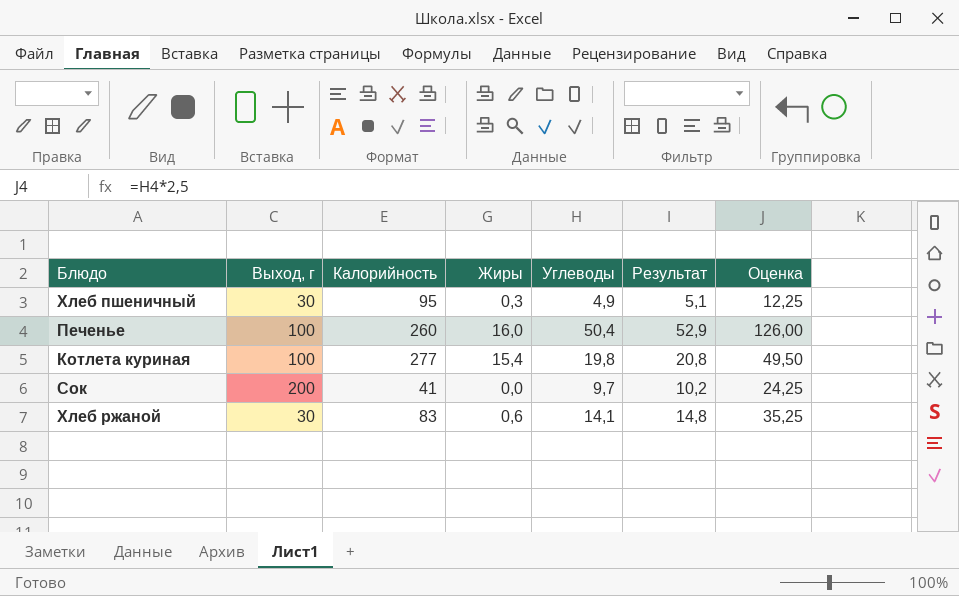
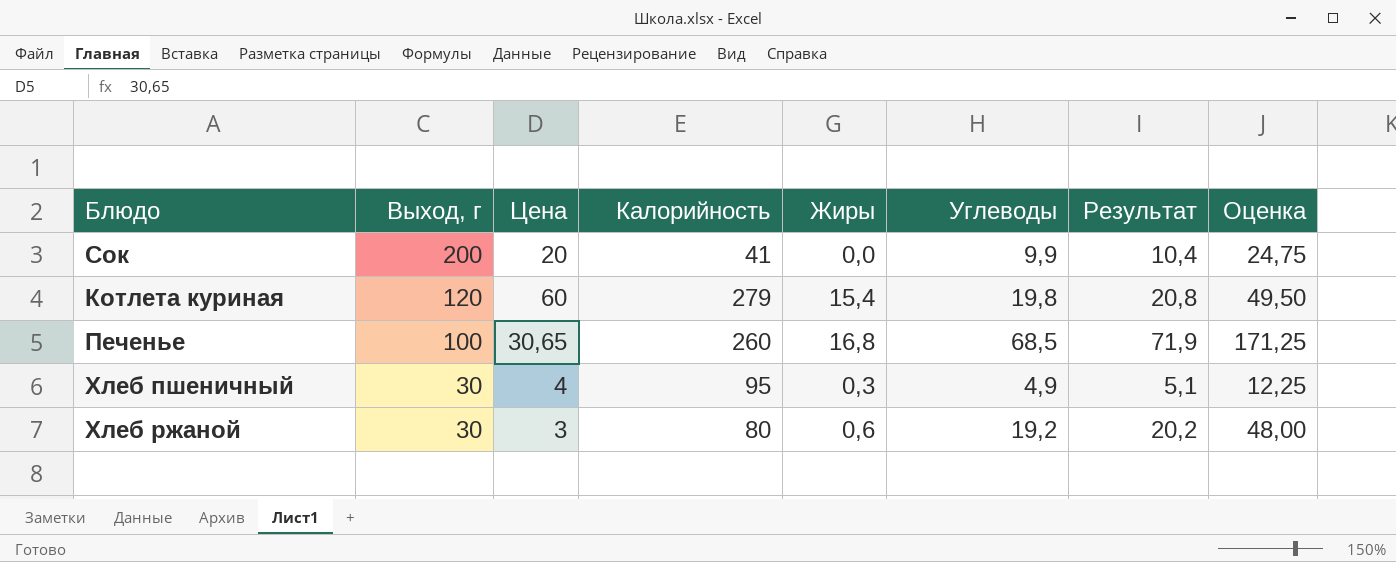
row order: none -> Выход, г descending
column Цена | position: none -> 3
Сок | Углеводы: 9,7 -> 9,9
Сок | Результат: 10,2 -> 10,4
Сок | Оценка: 24,25 -> 24,75
Котлета куриная | Выход, г: 100 -> 120
Котлета куриная | Калорийность: 277 -> 279
Печенье | Жиры: 16,0 -> 16,8
Печенье | Углеводы: 50,4 -> 68,5
Печенье | Результат: 52,9 -> 71,9
Печенье | Оценка: 126,00 -> 171,25
Хлеб ржаной | Калорийность: 83 -> 80
Хлеб ржаной | Углеводы: 14,1 -> 19,2
Хлеб ржаной | Результат: 14,8 -> 20,2
Хлеб ржаной | Оценка: 35,25 -> 48,00

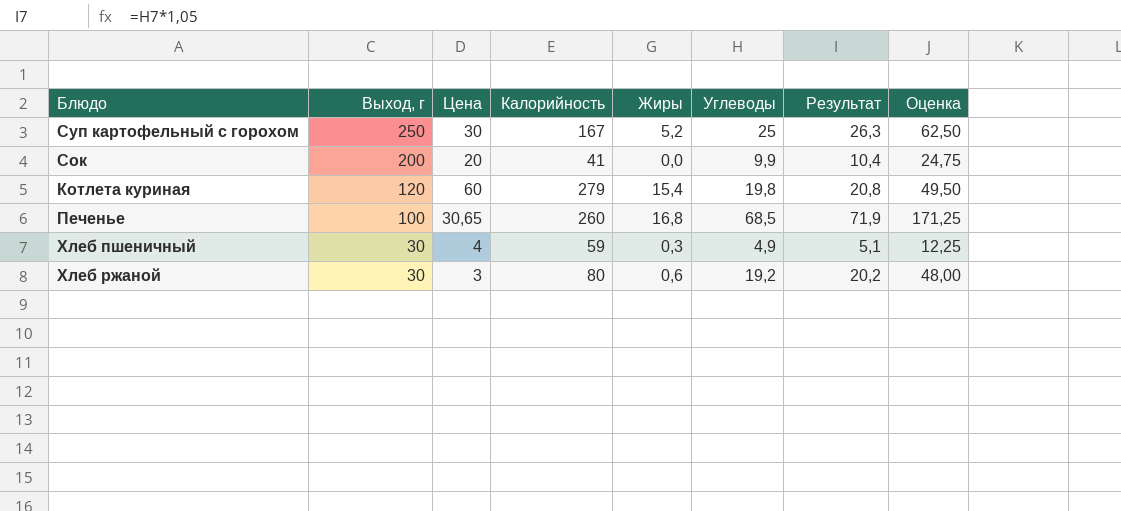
row Суп картофельный с горохом: none -> 250 | 30 | 167 | 5,2 | 25 | 26,3 | 62,50
Хлеб пшеничный | Калорийность: 95 -> 59

